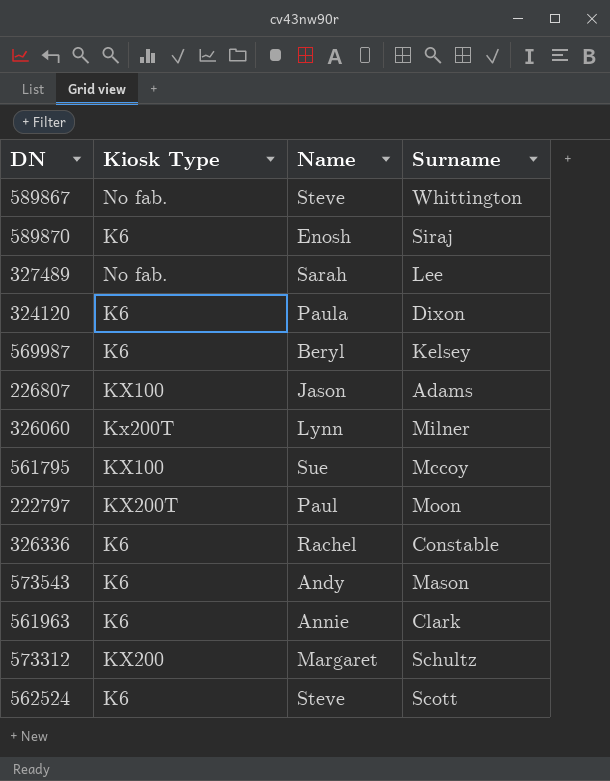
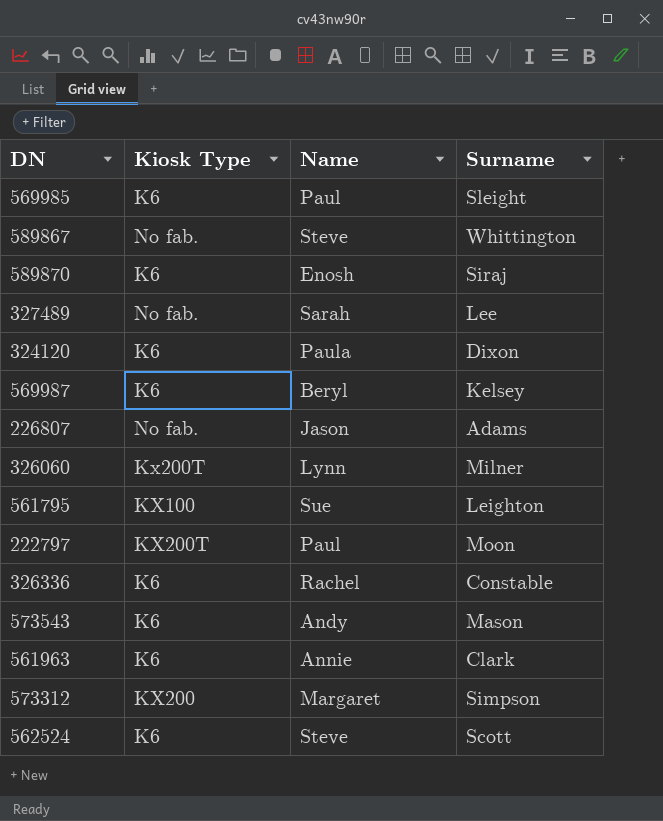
row 569985: none -> K6 | Paul | Sleight
226807 | Kiosk Type: KX100 -> No fab.
561795 | Surname: Mccoy -> Leighton
573312 | Surname: Schultz -> Simpson

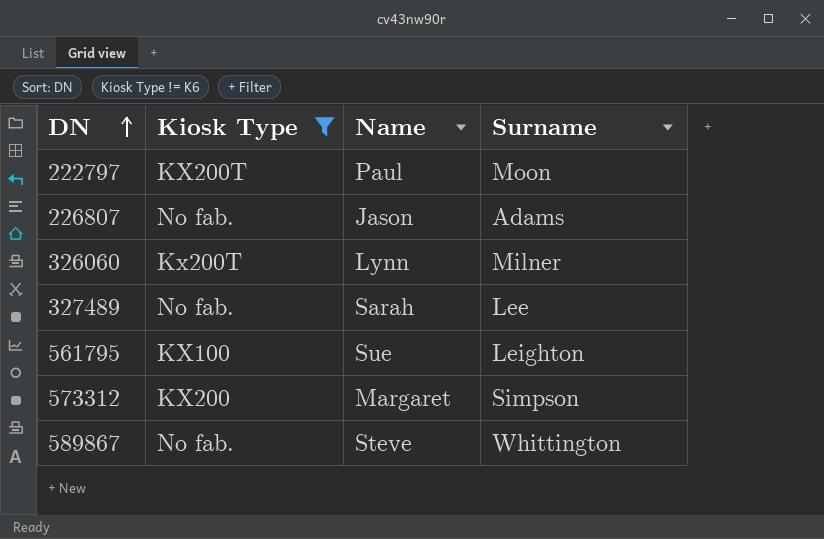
filter: none -> Kiosk Type != K6
row order: none -> DN ascending

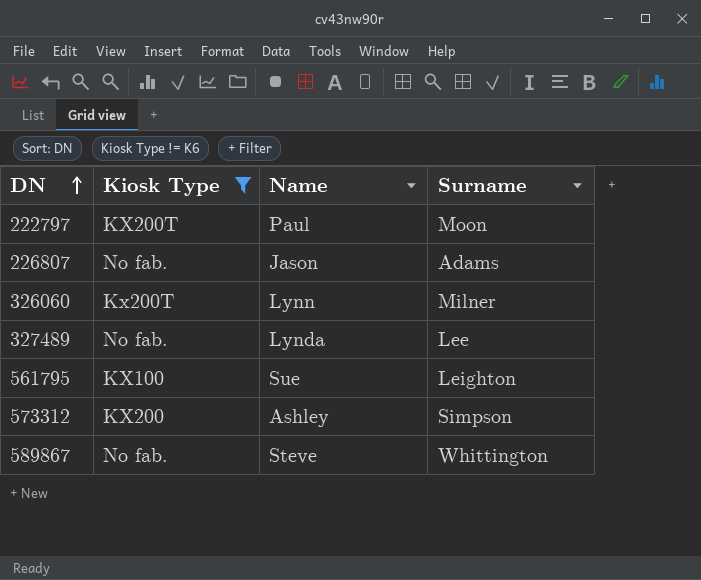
327489 | Name: Sarah -> Lynda
573312 | Name: Margaret -> Ashley

